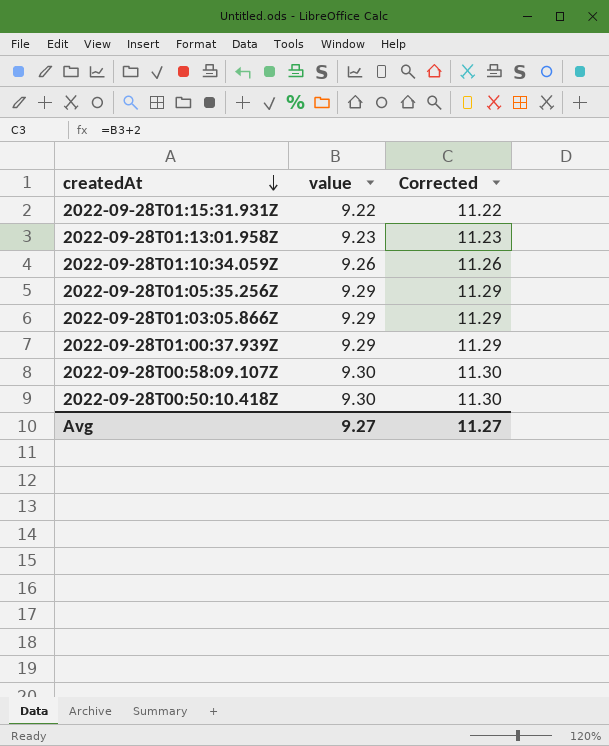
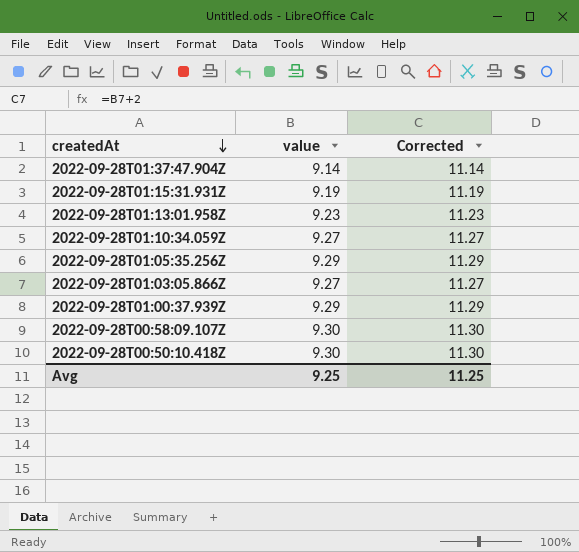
row 2022-09-28T01:37:47.904Z: none -> 9.14 | 11.14
2022-09-28T01:15:31.931Z | value: 9.22 -> 9.19
2022-09-28T01:15:31.931Z | Corrected: 11.22 -> 11.19
2022-09-28T01:10:34.059Z | value: 9.26 -> 9.27
2022-09-28T01:10:34.059Z | Corrected: 11.26 -> 11.27
2022-09-28T01:03:05.866Z | value: 9.29 -> 9.27
2022-09-28T01:03:05.866Z | Corrected: 11.29 -> 11.27
Avg | value: 9.27 -> 9.25
Avg | Corrected: 11.27 -> 11.25

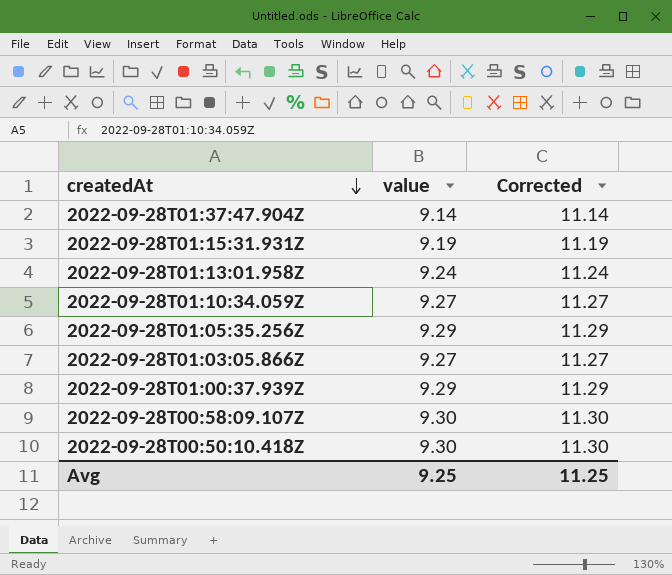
2022-09-28T01:13:01.958Z | value: 9.23 -> 9.24
2022-09-28T01:13:01.958Z | Corrected: 11.23 -> 11.24

